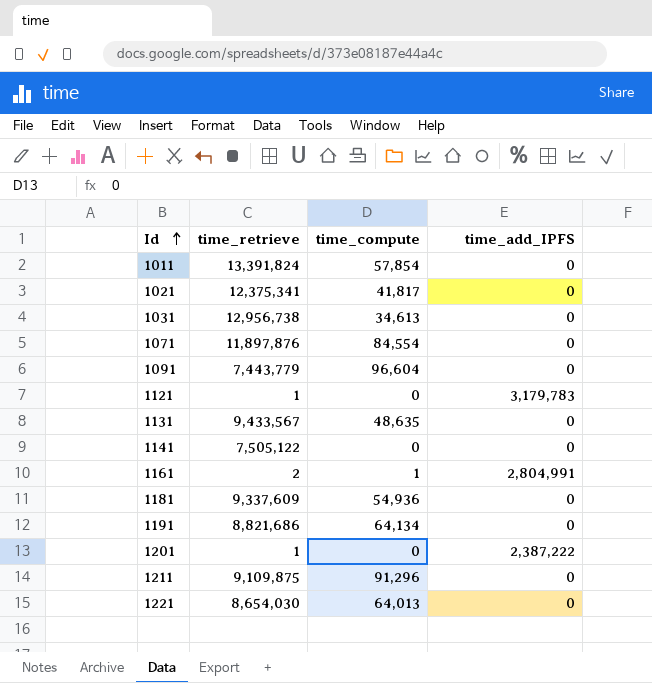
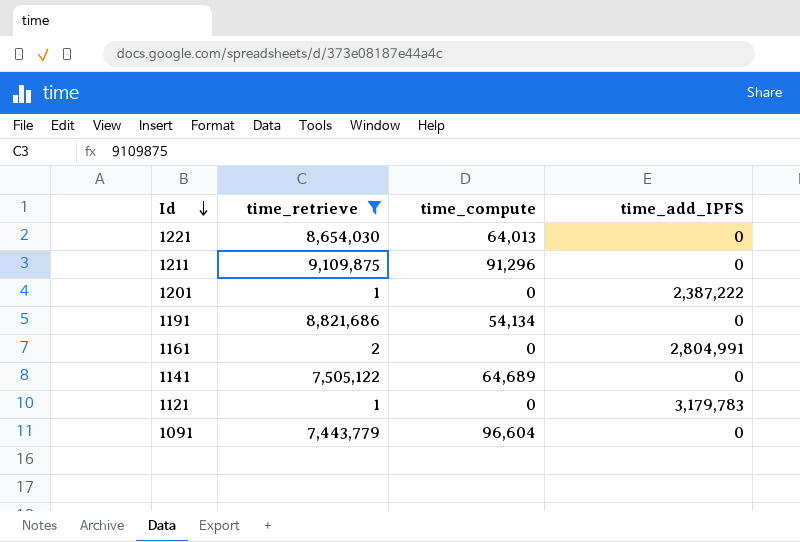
filter: none -> time_retrieve <= 9,109,875
row order: Id ascending -> Id descending
1191 | time_compute: 64,134 -> 54,134
1161 | time_compute: 1 -> 0
1141 | time_compute: 0 -> 64,689

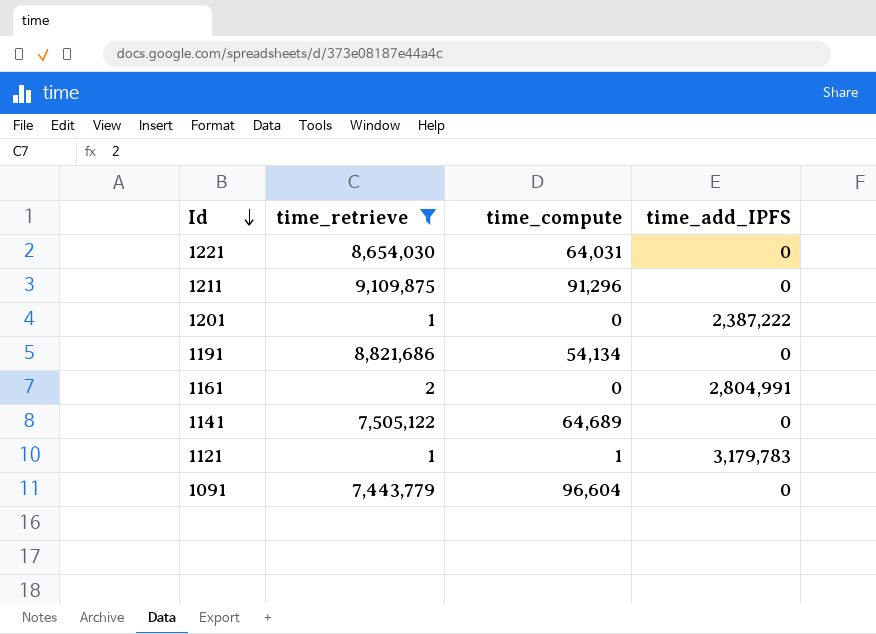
1221 | time_compute: 64,013 -> 64,031
1121 | time_compute: 0 -> 1

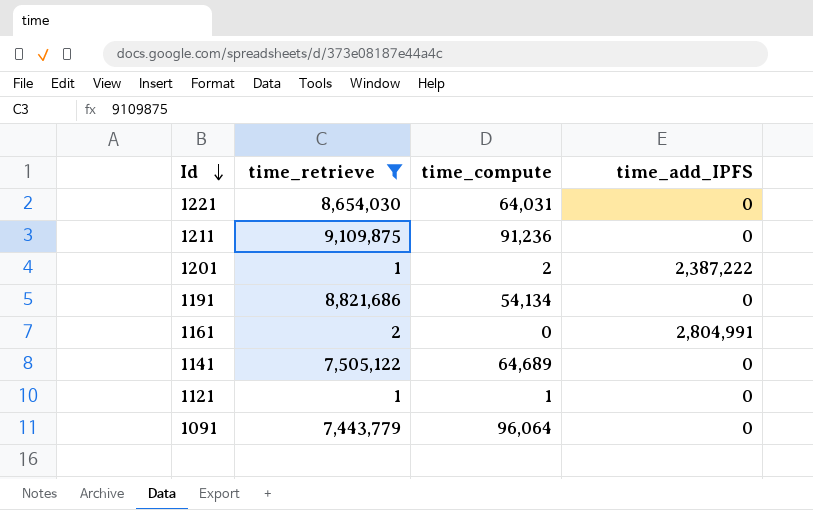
1211 | time_compute: 91,296 -> 91,236
1201 | time_compute: 0 -> 2
1121 | time_add_IPFS: 3,179,783 -> 0
1091 | time_compute: 96,604 -> 96,064

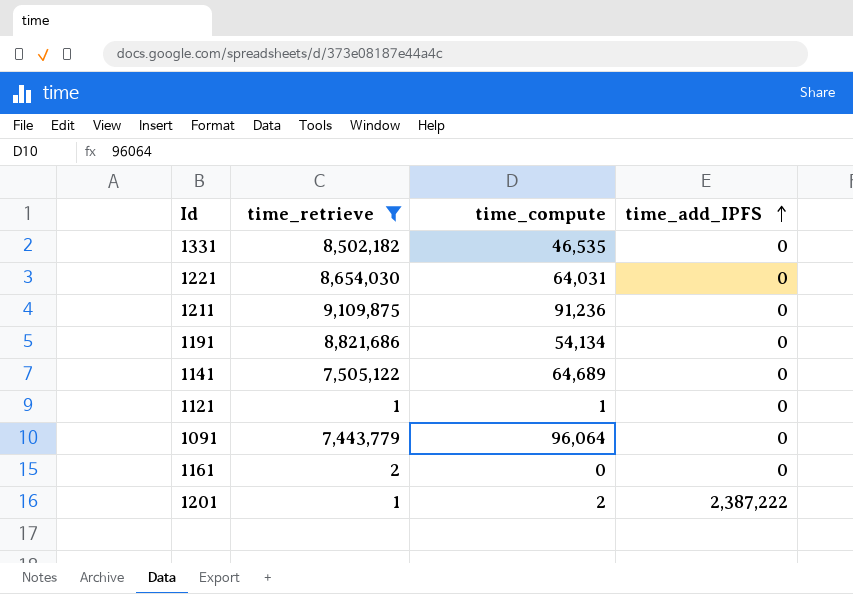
row order: Id descending -> time_add_IPFS ascending
row 1331: none -> 8,502,182 | 46,535 | 0
1161 | time_add_IPFS: 2,804,991 -> 0

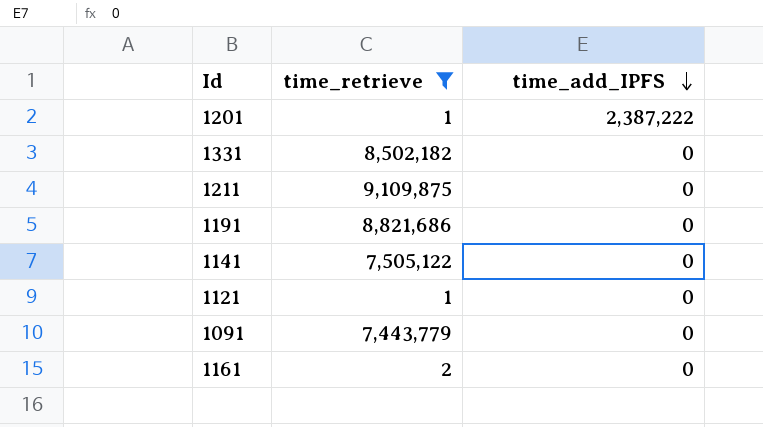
row order: time_add_IPFS ascending -> time_add_IPFS descending
column time_compute | position: 3 -> none
row 1221: 8,654,030 | 64,031 | 0 -> none

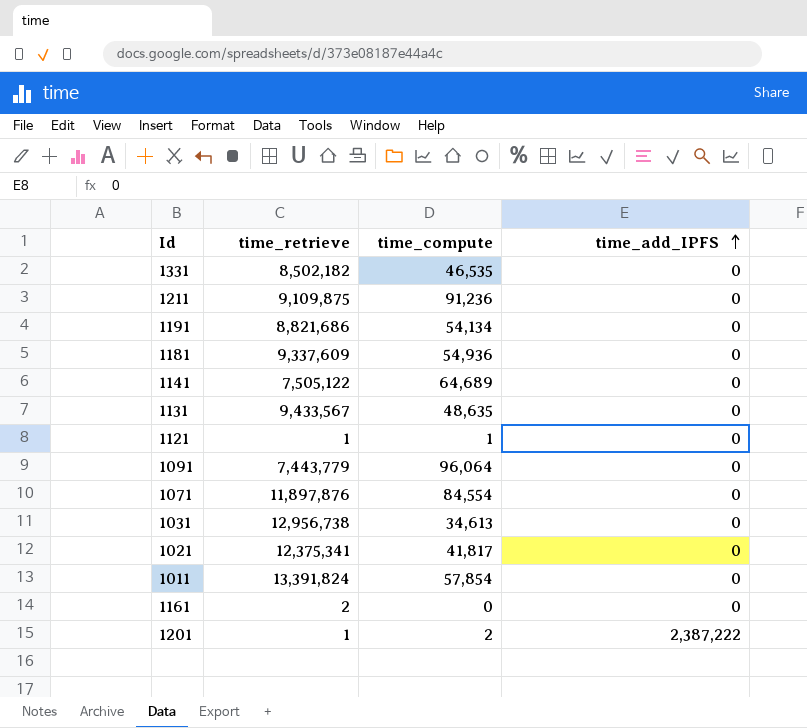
filter: time_retrieve <= 9,109,875 -> none
row order: time_add_IPFS descending -> time_add_IPFS ascending
column time_compute | position: none -> 3

